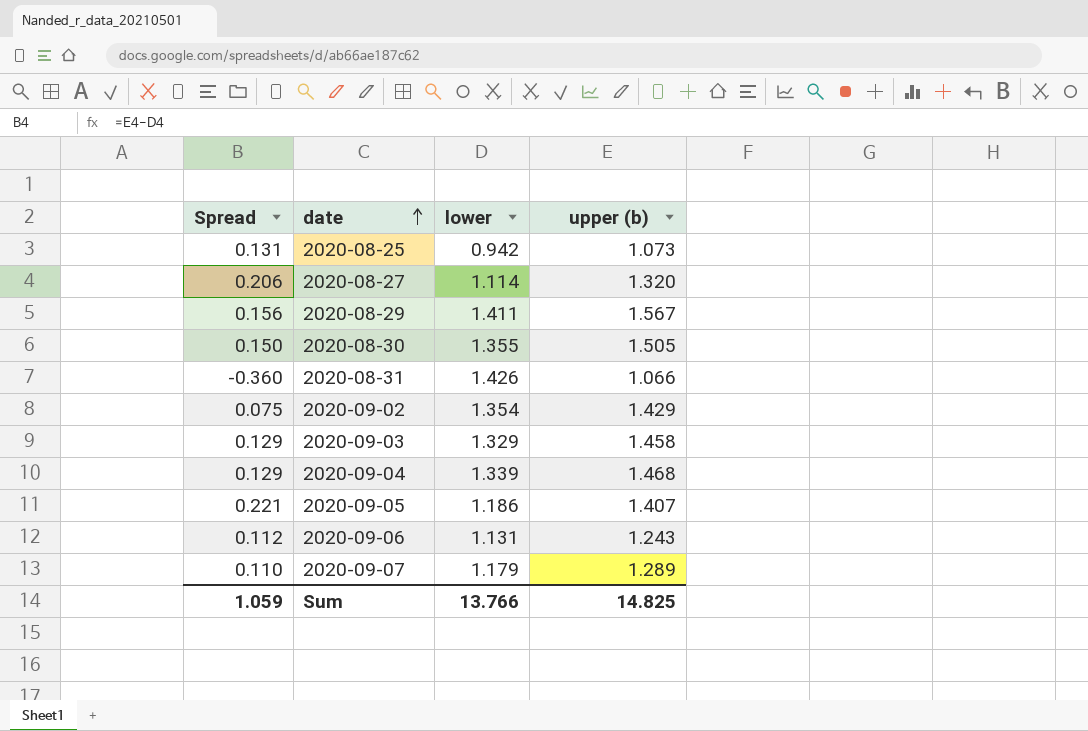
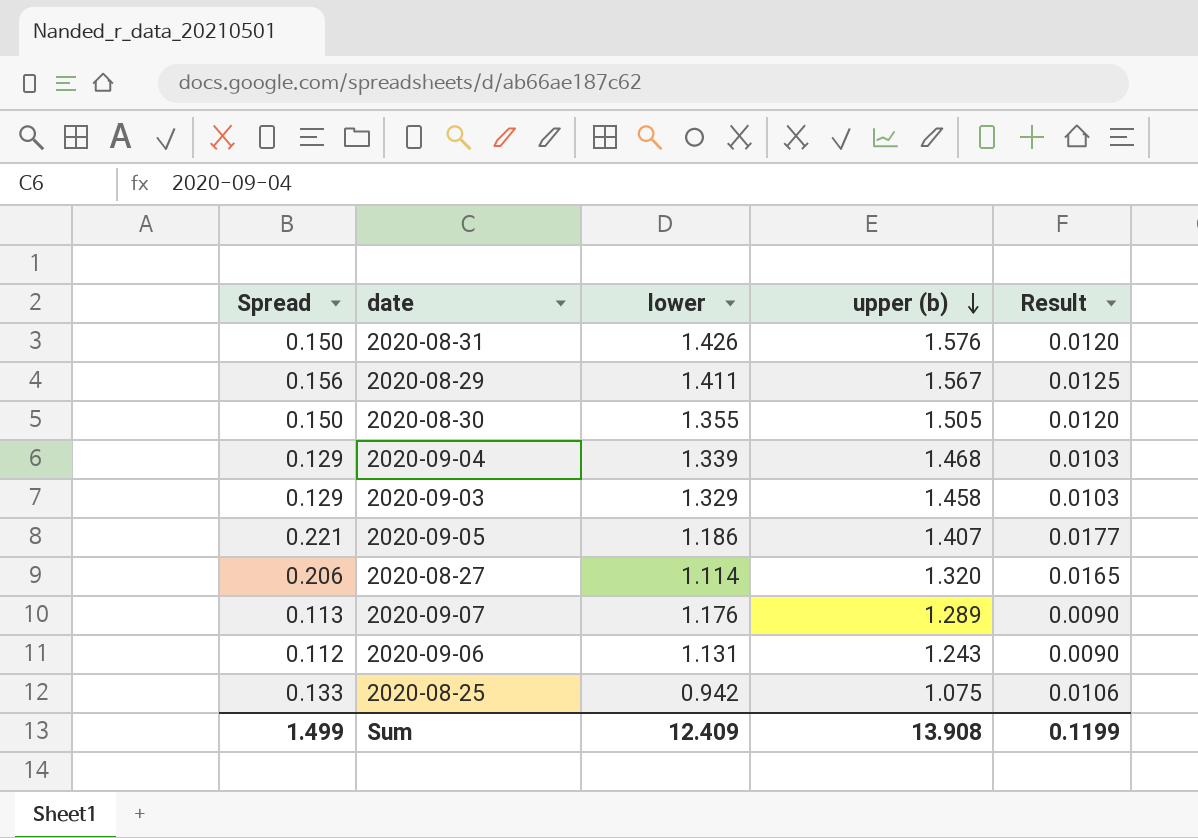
row order: date ascending -> upper (b) descending
column Result | formula: none -> [Spread] * 0.08
row 2020-09-02: 0.075 | 1.354 | 1.429 -> none
2020-08-31 | Spread: -0.360 -> 0.150
2020-08-31 | upper (b): 1.066 -> 1.576
2020-09-07 | Spread: 0.110 -> 0.113
2020-09-07 | lower: 1.179 -> 1.176
2020-08-25 | Spread: 0.131 -> 0.133
2020-08-25 | upper (b): 1.073 -> 1.075
Sum | Spread: 1.059 -> 1.499
Sum | lower: 13.766 -> 12.409
Sum | upper (b): 14.825 -> 13.908

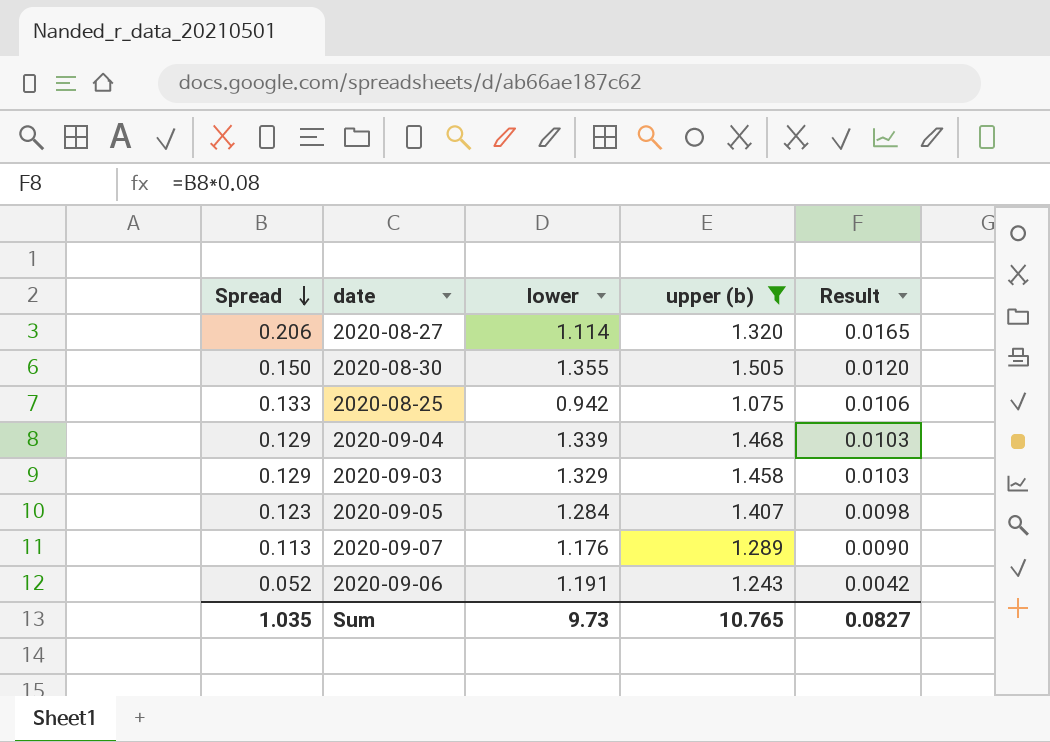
filter: none -> upper (b) <= 1.505
row order: upper (b) descending -> Spread descending
2020-09-05 | Spread: 0.221 -> 0.123
2020-09-05 | lower: 1.186 -> 1.284
2020-09-05 | Result: 0.0177 -> 0.0098
2020-09-06 | Spread: 0.112 -> 0.052
2020-09-06 | lower: 1.131 -> 1.191
2020-09-06 | Result: 0.0090 -> 0.0042
Sum | Spread: 1.499 -> 1.035
Sum | lower: 12.409 -> 9.73
Sum | upper (b): 13.908 -> 10.765
Sum | Result: 0.1199 -> 0.0827

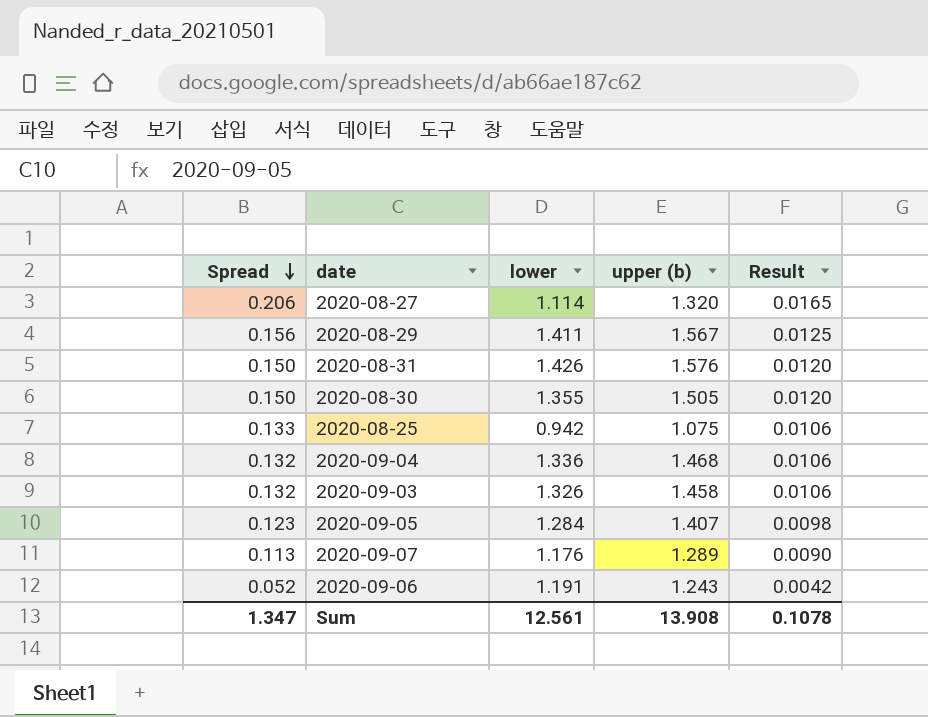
filter: upper (b) <= 1.505 -> none
2020-09-04 | Spread: 0.129 -> 0.132
2020-09-04 | lower: 1.339 -> 1.336
2020-09-04 | Result: 0.0103 -> 0.0106
2020-09-03 | Spread: 0.129 -> 0.132
2020-09-03 | lower: 1.329 -> 1.326
2020-09-03 | Result: 0.0103 -> 0.0106
Sum | Spread: 1.035 -> 1.347
Sum | lower: 9.73 -> 12.561
Sum | upper (b): 10.765 -> 13.908
Sum | Result: 0.0827 -> 0.1078

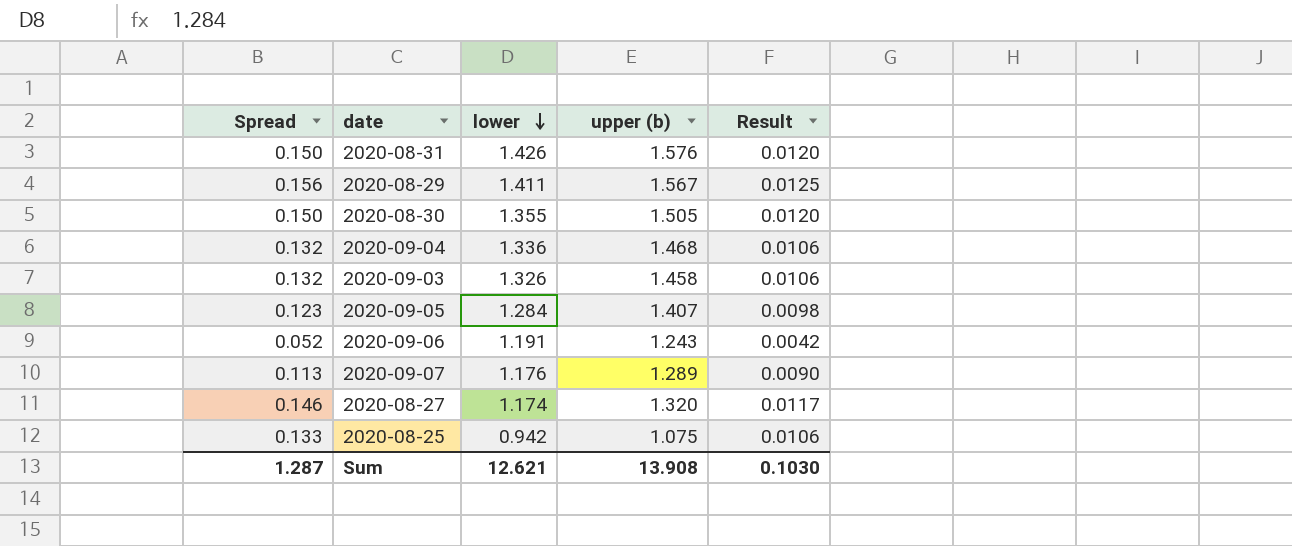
row order: Spread descending -> lower descending
2020-08-27 | Spread: 0.206 -> 0.146
2020-08-27 | lower: 1.114 -> 1.174
2020-08-27 | Result: 0.0165 -> 0.0117
Sum | Spread: 1.347 -> 1.287
Sum | lower: 12.561 -> 12.621
Sum | Result: 0.1078 -> 0.1030

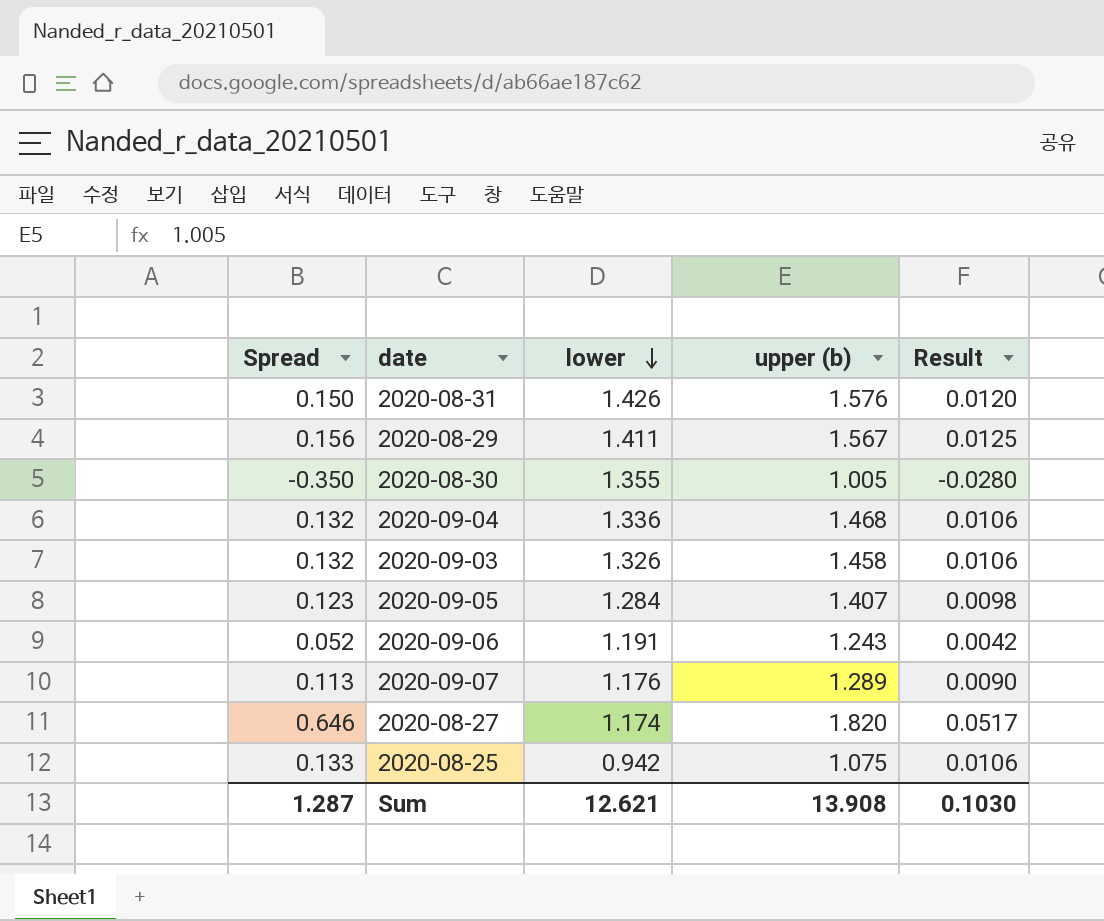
2020-08-30 | Spread: 0.150 -> -0.350
2020-08-30 | upper (b): 1.505 -> 1.005
2020-08-30 | Result: 0.0120 -> -0.0280
2020-08-27 | Spread: 0.146 -> 0.646
2020-08-27 | upper (b): 1.320 -> 1.820
2020-08-27 | Result: 0.0117 -> 0.0517

